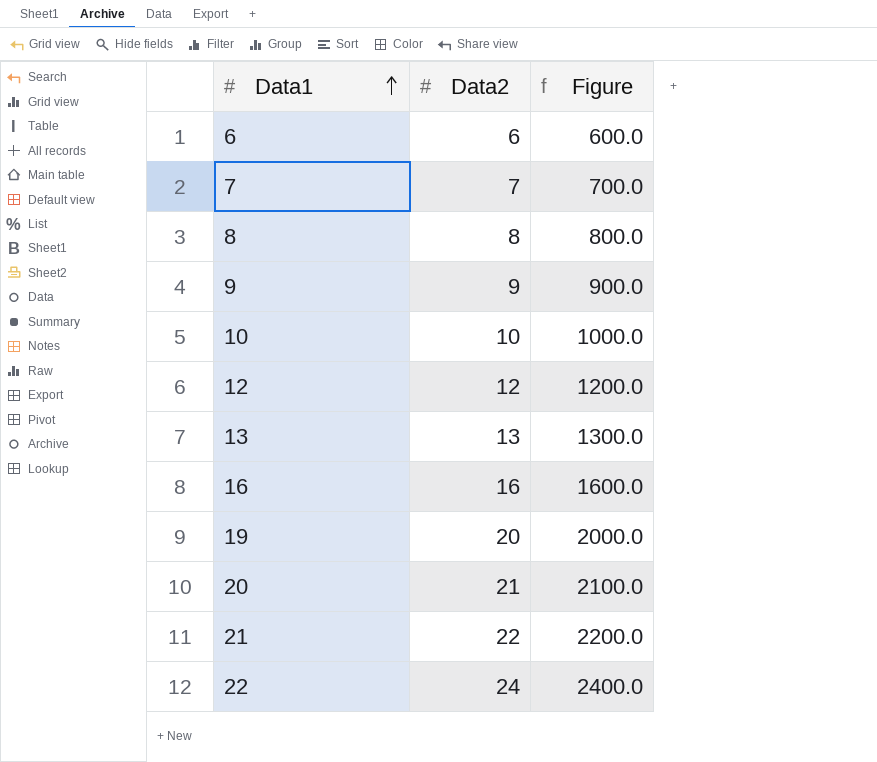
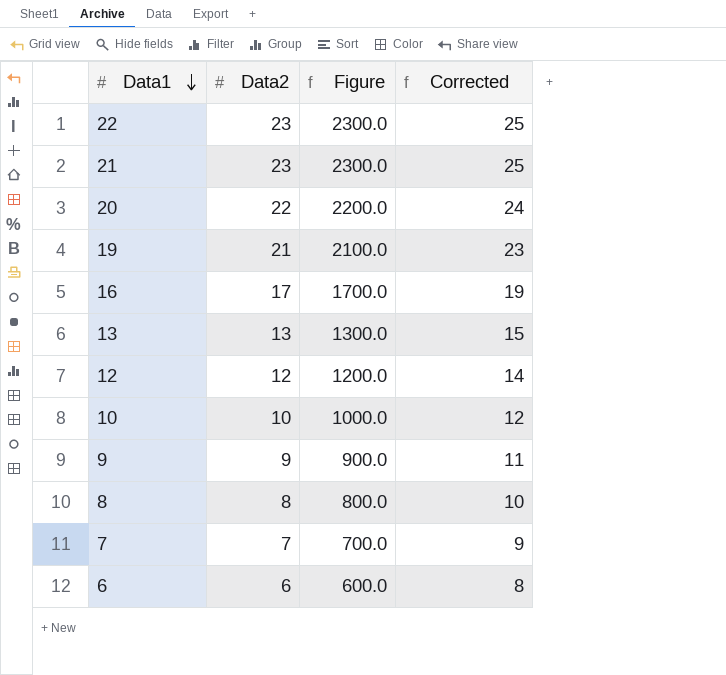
row order: Data1 ascending -> Data1 descending
column Corrected | formula: none -> [Data2] + 2
22 | Data2: 24 -> 23
22 | Figure: 2400.0 -> 2300.0
21 | Data2: 22 -> 23
21 | Figure: 2200.0 -> 2300.0
20 | Data2: 21 -> 22
20 | Figure: 2100.0 -> 2200.0
19 | Data2: 20 -> 21
19 | Figure: 2000.0 -> 2100.0
16 | Data2: 16 -> 17
16 | Figure: 1600.0 -> 1700.0

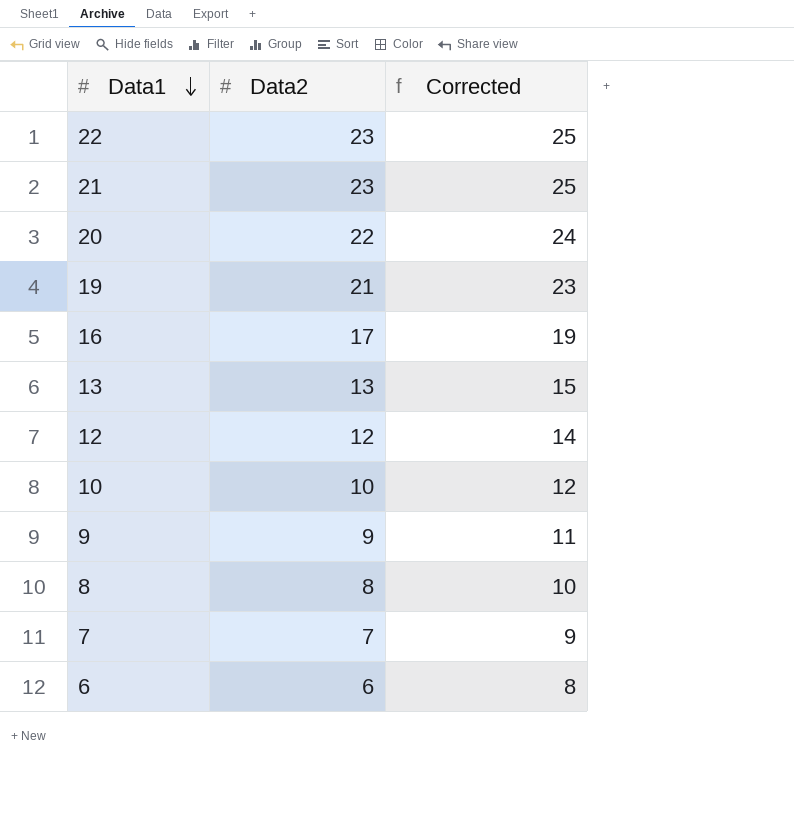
column Figure | formula: [Data2] * 100 -> none

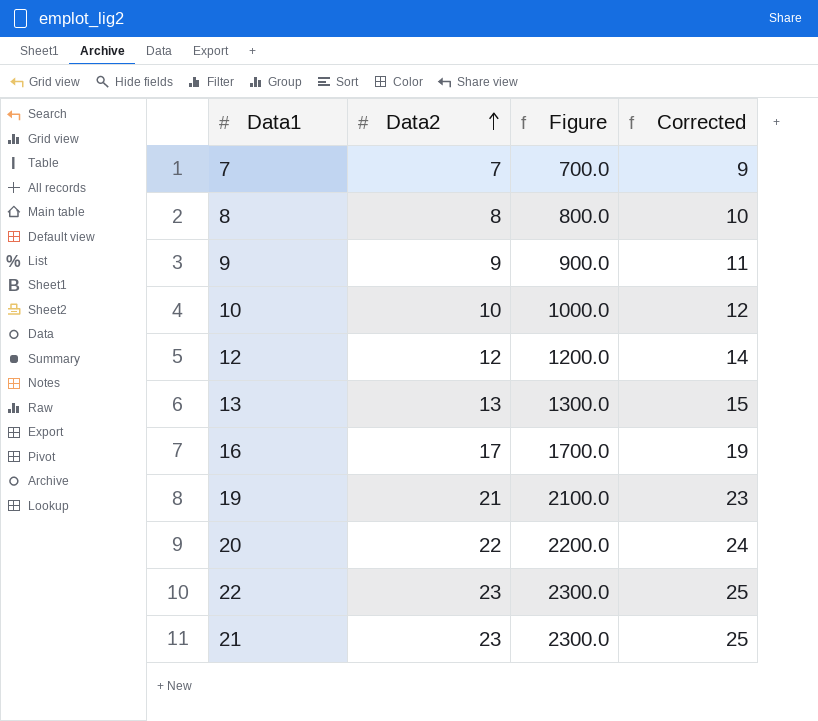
row order: Data1 descending -> Data2 ascending
column Figure | formula: none -> [Data2] * 100
row 6: 6 | 8 -> none

